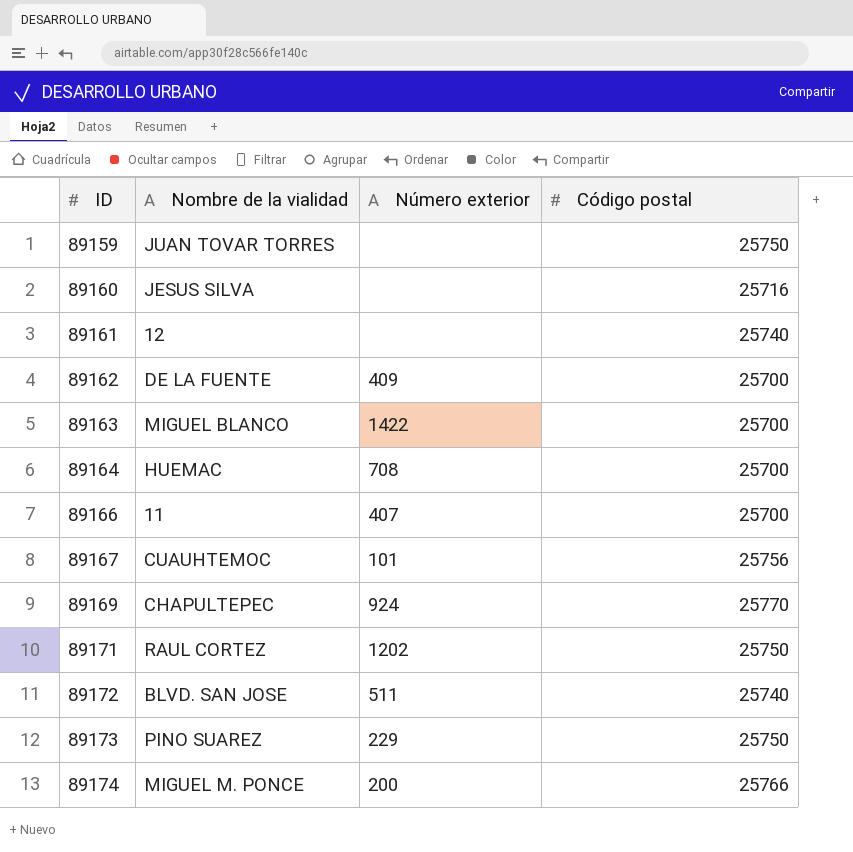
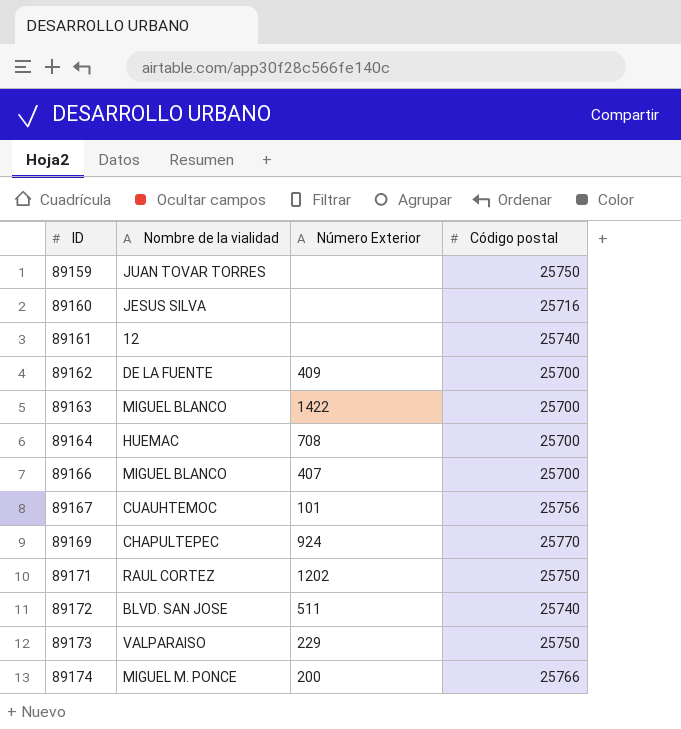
column name: Número exterior -> Número Exterior
89166 | Nombre de la vialidad: 11 -> MIGUEL BLANCO
89173 | Nombre de la vialidad: PINO SUAREZ -> VALPARAISO

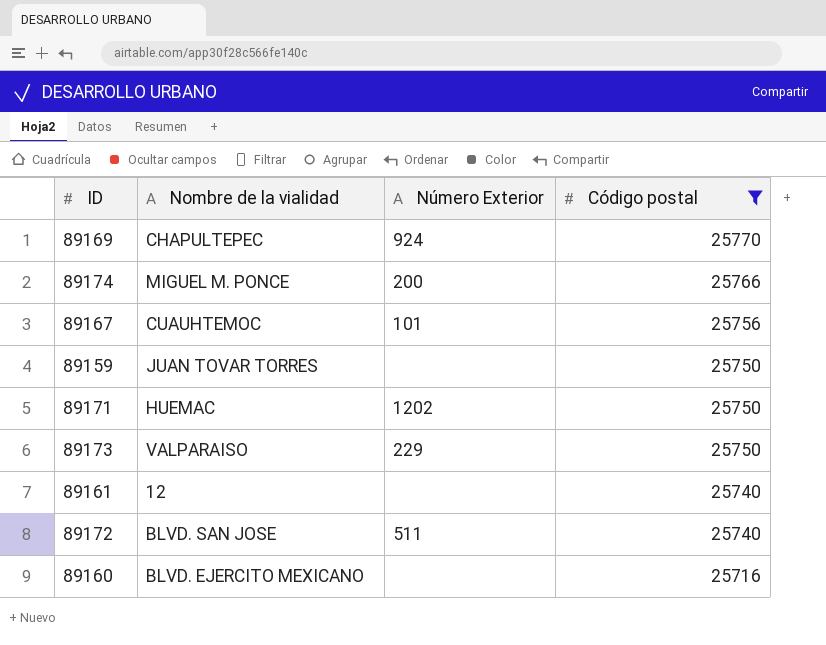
filter: none -> Código postal != 25700
row order: ID ascending -> Código postal descending
89171 | Nombre de la vialidad: RAUL CORTEZ -> HUEMAC
89160 | Nombre de la vialidad: JESUS SILVA -> BLVD. EJERCITO MEXICANO

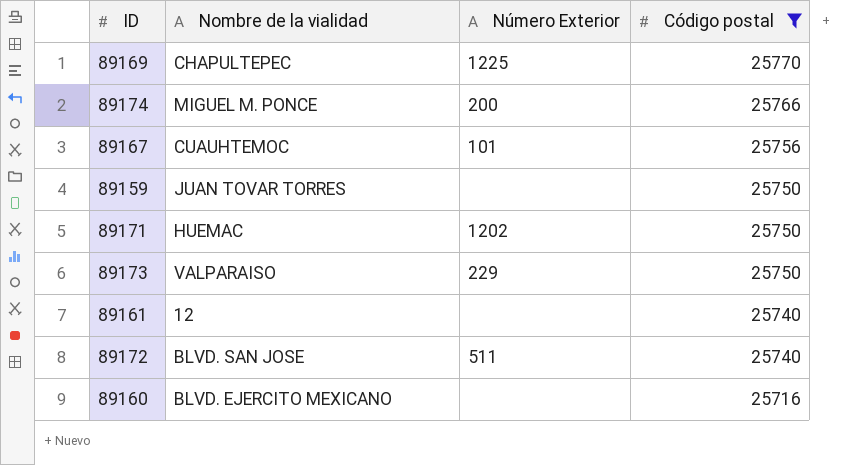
89169 | Número Exterior: 924 -> 1225

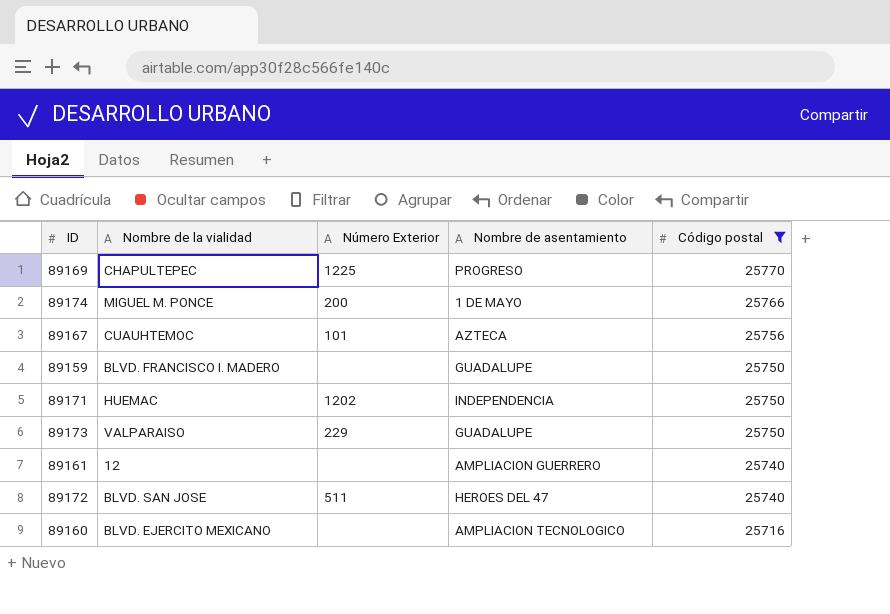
column Nombre de asentamiento | position: none -> 4
89159 | Nombre de la vialidad: JUAN TOVAR TORRES -> BLVD. FRANCISCO I. MADERO

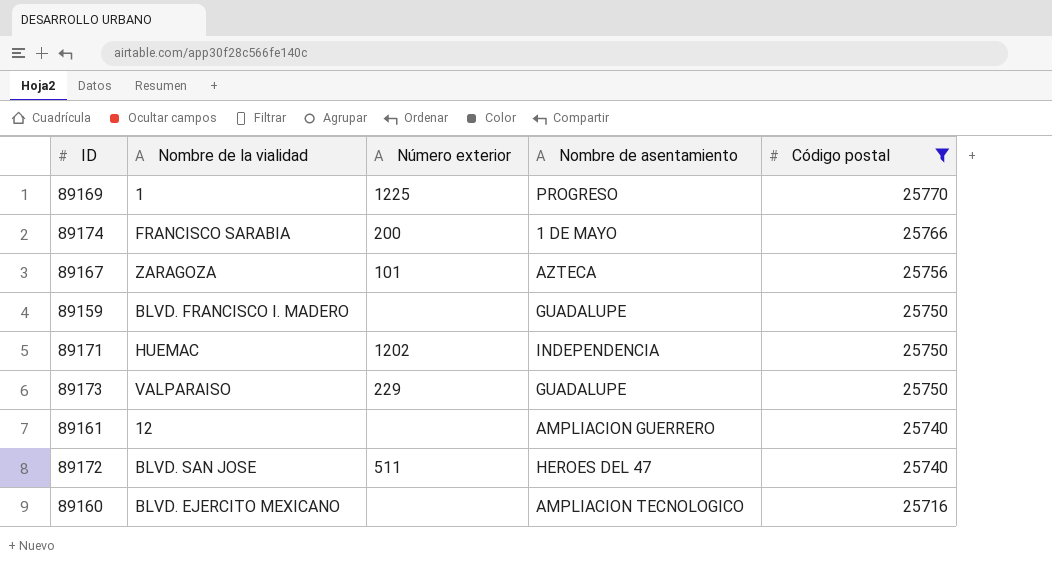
column name: Número Exterior -> Número exterior
89169 | Nombre de la vialidad: CHAPULTEPEC -> 1
89174 | Nombre de la vialidad: MIGUEL M. PONCE -> FRANCISCO SARABIA
89167 | Nombre de la vialidad: CUAUHTEMOC -> ZARAGOZA

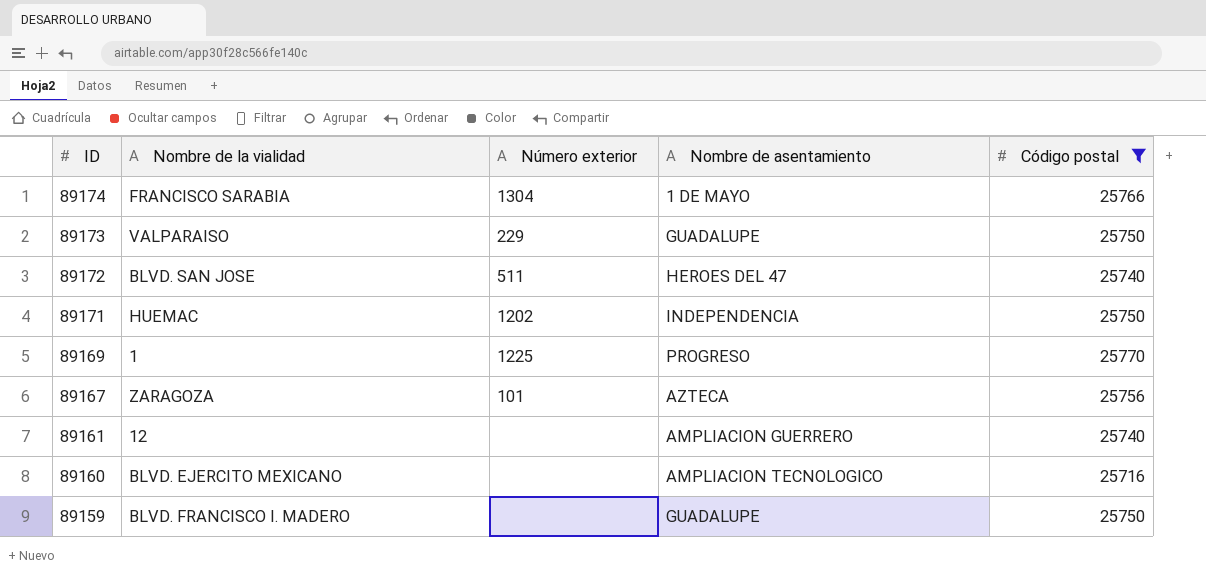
row order: Código postal descending -> ID descending
89174 | Número exterior: 200 -> 1304

